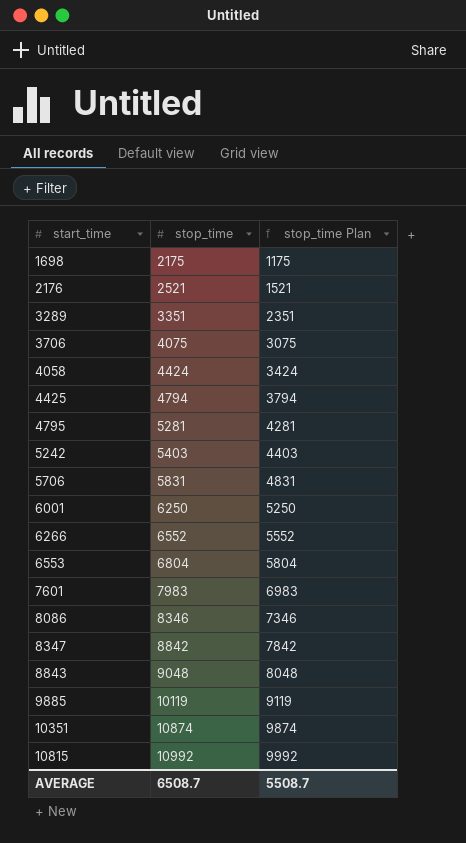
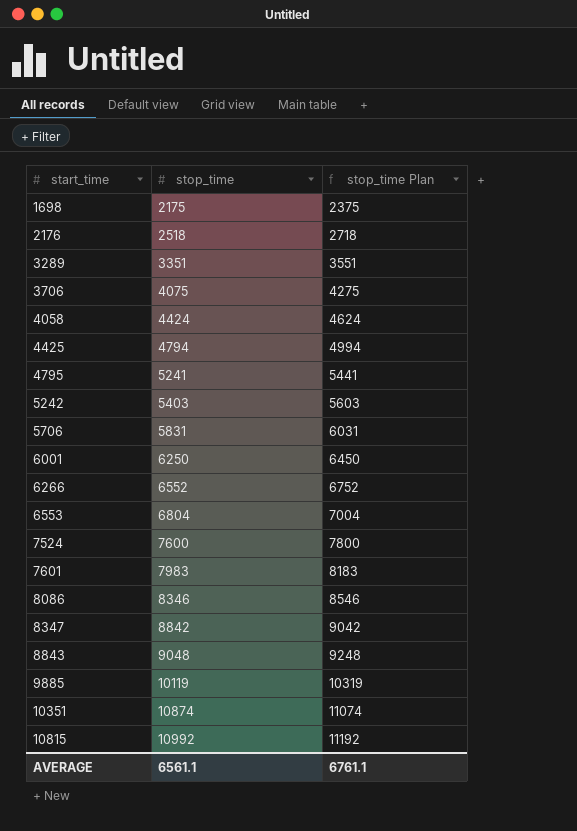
column stop_time Plan | formula: [stop_time] - 1000 -> [stop_time] + 200
2176 | stop_time: 2521 -> 2518
4795 | stop_time: 5281 -> 5241
row 7524: none -> 7600 | 7800
AVERAGE | stop_time: 6508.7 -> 6561.1
AVERAGE | stop_time Plan: 5508.7 -> 6761.1

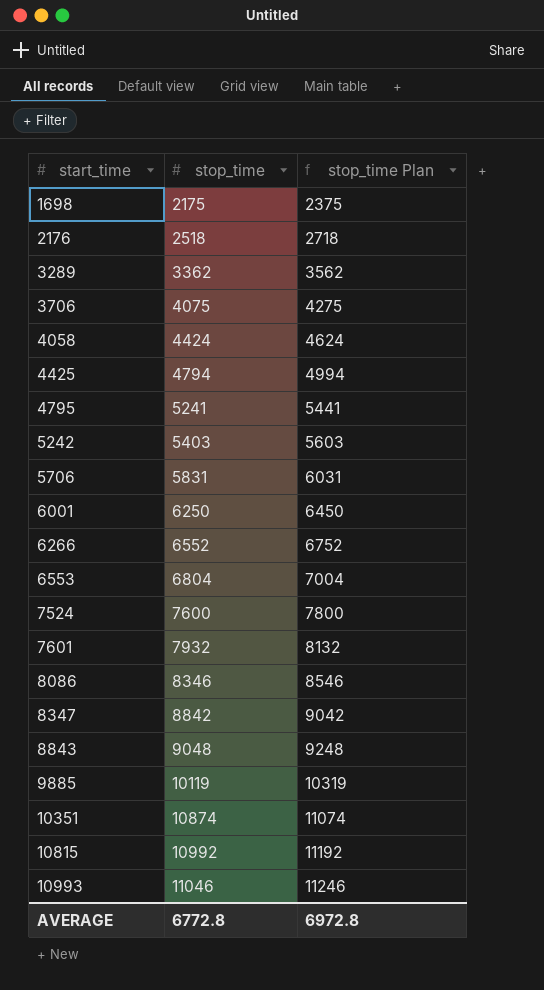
3289 | stop_time: 3351 -> 3362
3289 | stop_time Plan: 3551 -> 3562
7601 | stop_time: 7983 -> 7932
7601 | stop_time Plan: 8183 -> 8132
row 10993: none -> 11046 | 11246
AVERAGE | stop_time: 6561.1 -> 6772.8
AVERAGE | stop_time Plan: 6761.1 -> 6972.8

